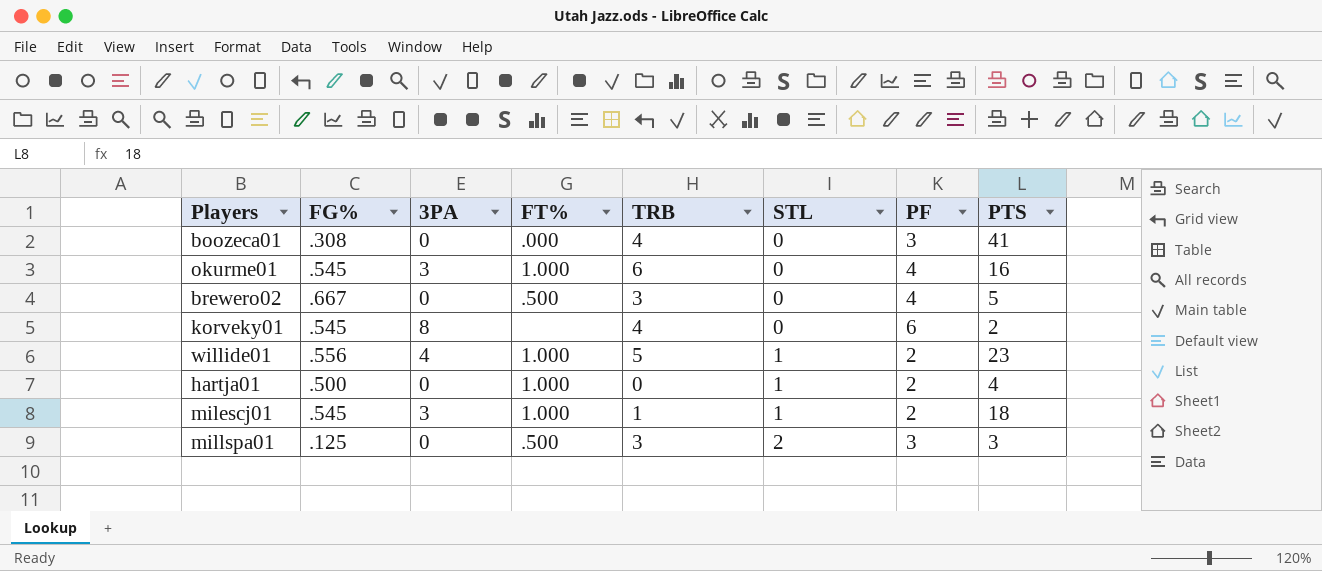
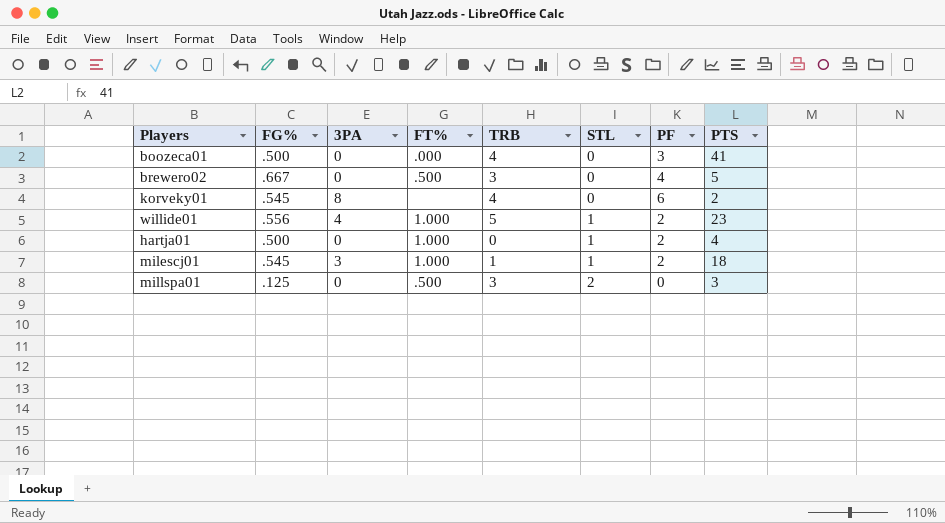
row okurme01: .545 | 3 | 1.000 | 6 | 0 | 4 | 16 -> none
boozeca01 | FG%: .308 -> .500
millspa01 | PF: 3 -> 0

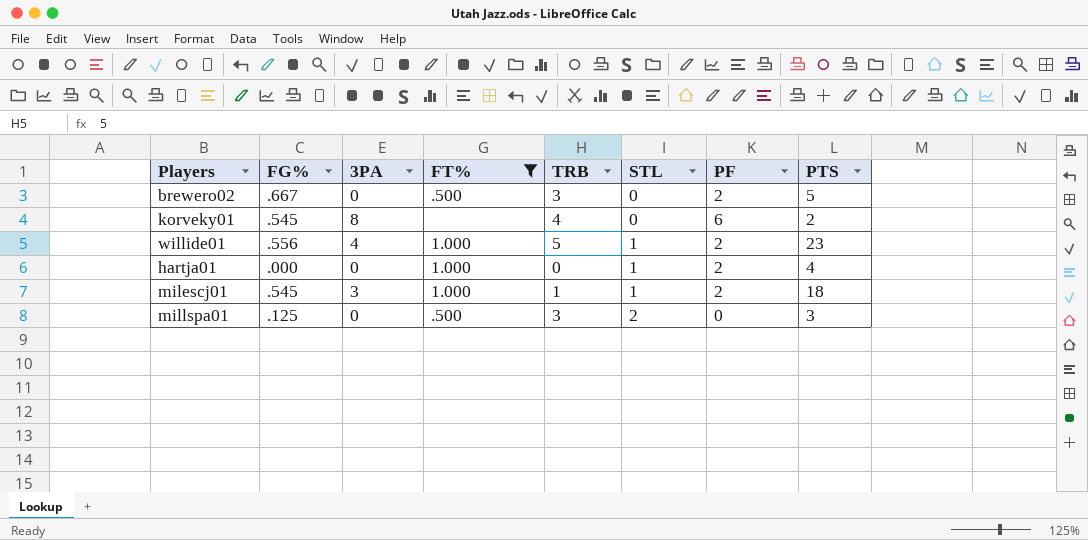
filter: none -> FT% != .000
brewero02 | PF: 4 -> 2
hartja01 | FG%: .500 -> .000

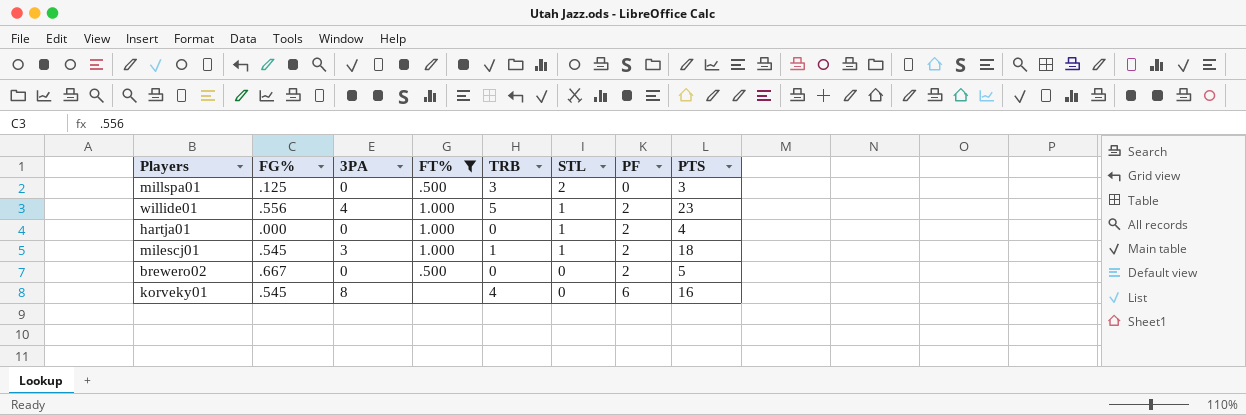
row order: STL ascending -> STL descending
brewero02 | TRB: 3 -> 0
korveky01 | PTS: 2 -> 16

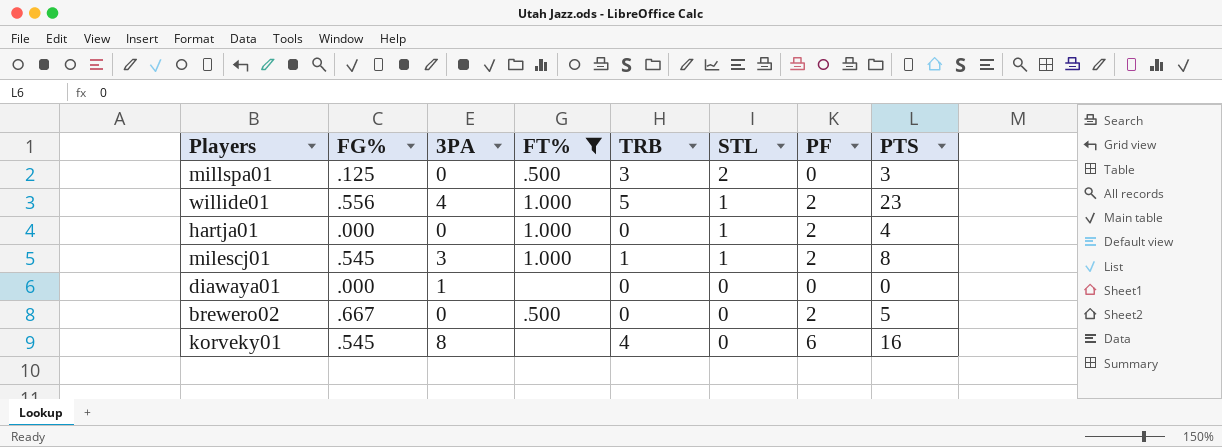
milescj01 | PTS: 18 -> 8
row diawaya01: none -> .000 | 1 | none | 0 | 0 | 0 | 0

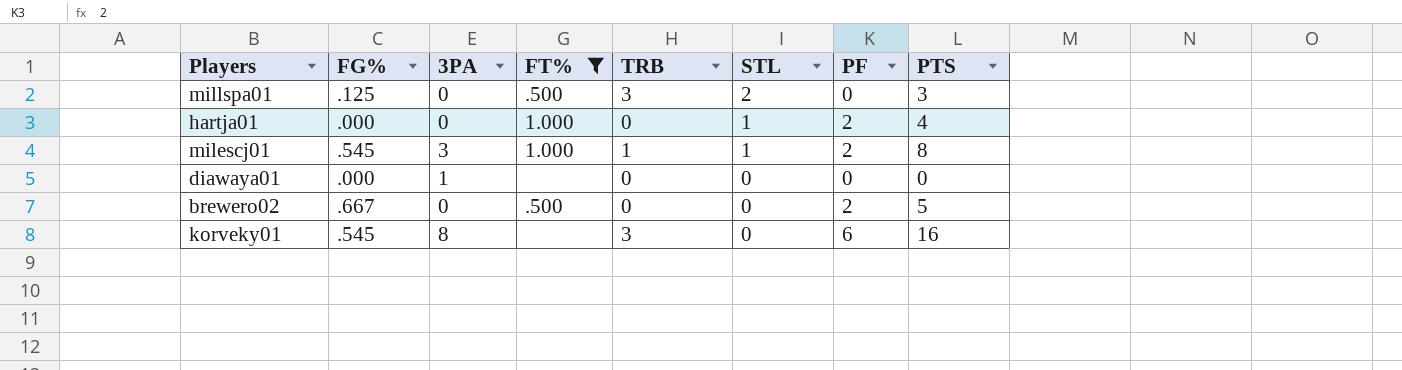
row willide01: .556 | 4 | 1.000 | 5 | 1 | 2 | 23 -> none
korveky01 | TRB: 4 -> 3

